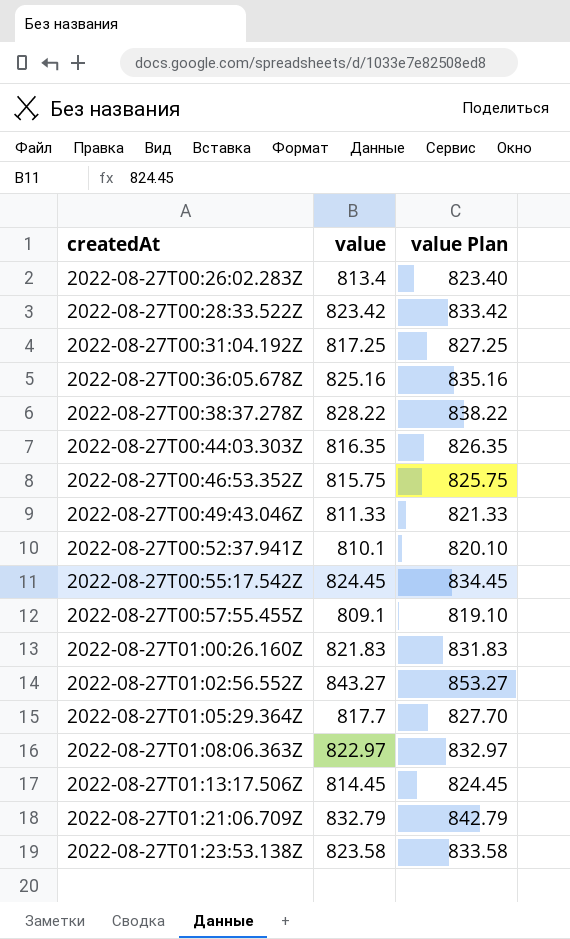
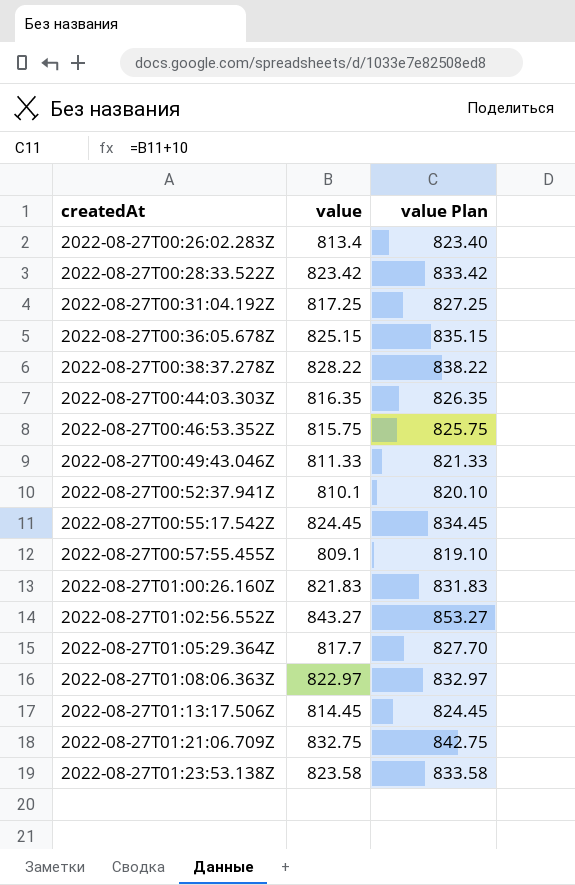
2022-08-27T00:36:05.678Z | value: 825.16 -> 825.15
2022-08-27T00:36:05.678Z | value Plan: 835.16 -> 835.15
2022-08-27T01:21:06.709Z | value: 832.79 -> 832.75
2022-08-27T01:21:06.709Z | value Plan: 842.79 -> 842.75

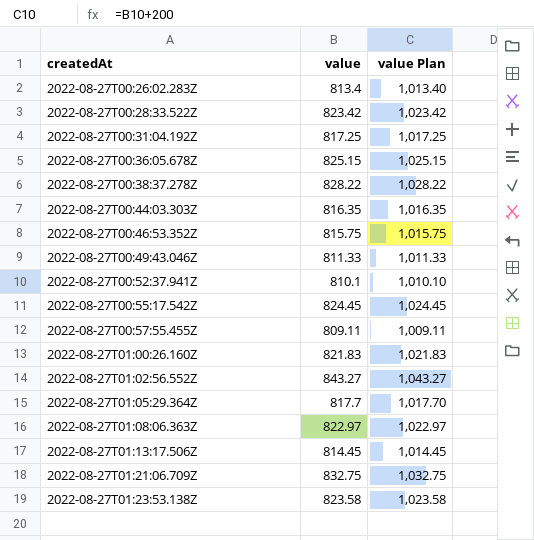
column value Plan | formula: [value] + 10 -> [value] + 200
2022-08-27T00:57:55.455Z | value: 809.1 -> 809.11

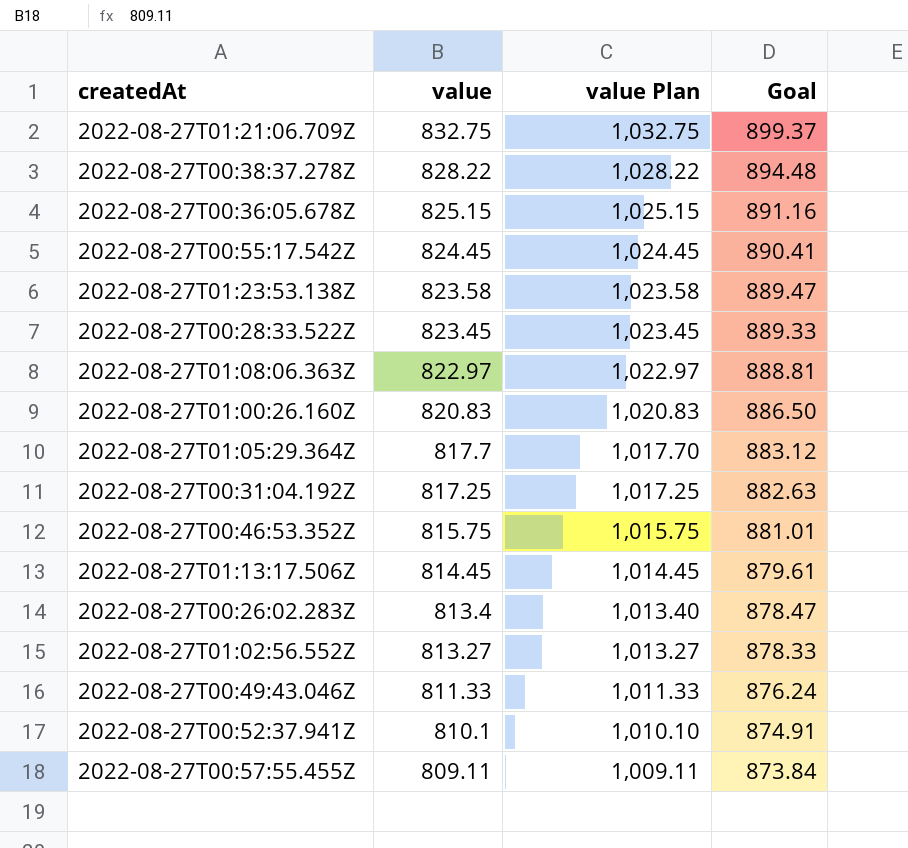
row order: createdAt ascending -> value descending
column Goal | formula: none -> [value] * 1.08
row 2022-08-27T00:44:03.303Z: 816.35 | 1,016.35 -> none
2022-08-27T00:28:33.522Z | value: 823.42 -> 823.45
2022-08-27T00:28:33.522Z | value Plan: 1,023.42 -> 1,023.45
2022-08-27T01:00:26.160Z | value: 821.83 -> 820.83
2022-08-27T01:00:26.160Z | value Plan: 1,021.83 -> 1,020.83
2022-08-27T01:02:56.552Z | value: 843.27 -> 813.27
2022-08-27T01:02:56.552Z | value Plan: 1,043.27 -> 1,013.27

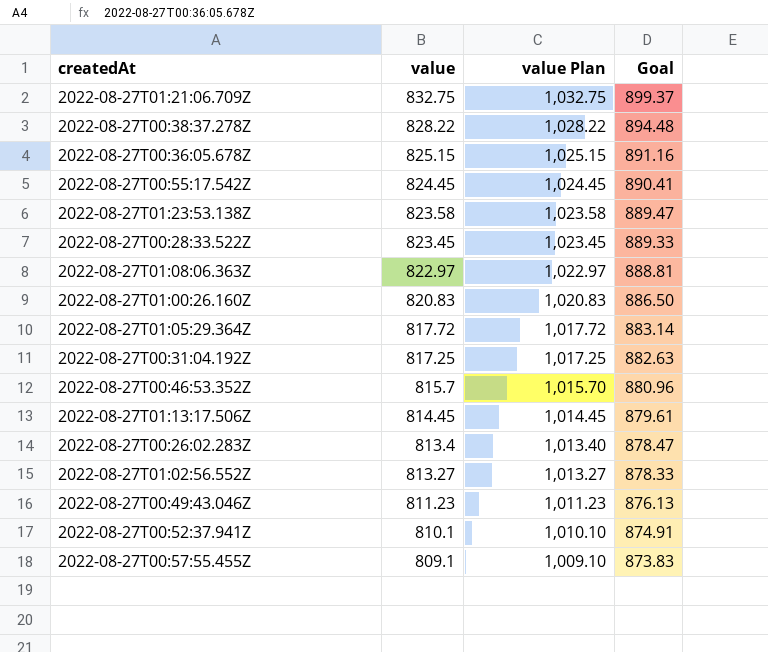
2022-08-27T01:05:29.364Z | value: 817.7 -> 817.72
2022-08-27T01:05:29.364Z | value Plan: 1,017.70 -> 1,017.72
2022-08-27T01:05:29.364Z | Goal: 883.12 -> 883.14
2022-08-27T00:46:53.352Z | value: 815.75 -> 815.7
2022-08-27T00:46:53.352Z | value Plan: 1,015.75 -> 1,015.70
2022-08-27T00:46:53.352Z | Goal: 881.01 -> 880.96
2022-08-27T00:49:43.046Z | value: 811.33 -> 811.23
2022-08-27T00:49:43.046Z | value Plan: 1,011.33 -> 1,011.23
2022-08-27T00:49:43.046Z | Goal: 876.24 -> 876.13
2022-08-27T00:57:55.455Z | value: 809.11 -> 809.1
2022-08-27T00:57:55.455Z | value Plan: 1,009.11 -> 1,009.10
2022-08-27T00:57:55.455Z | Goal: 873.84 -> 873.83

